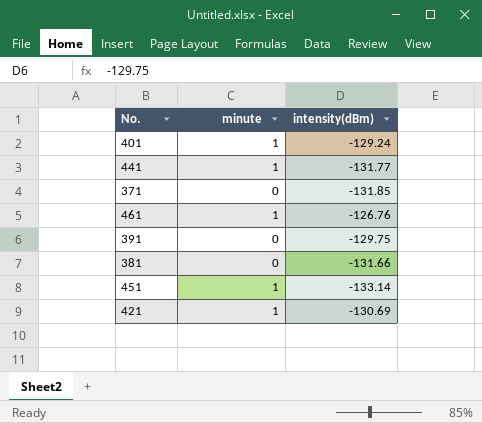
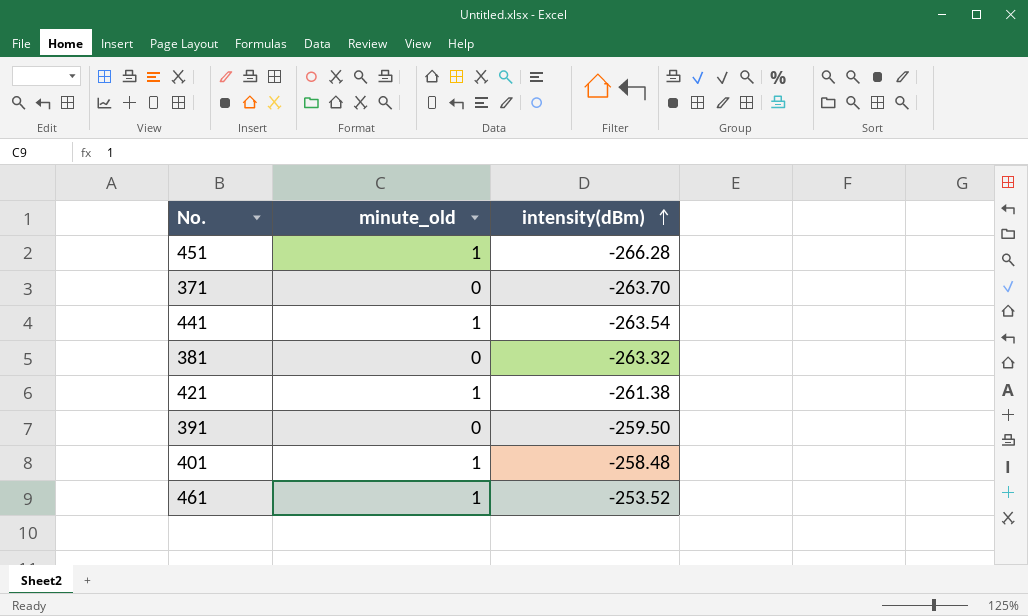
row order: none -> intensity(dBm) ascending
column name: minute -> minute_old
451 | intensity(dBm): -133.14 -> -266.28
371 | intensity(dBm): -131.85 -> -263.70
441 | intensity(dBm): -131.77 -> -263.54
381 | intensity(dBm): -131.66 -> -263.32
421 | intensity(dBm): -130.69 -> -261.38
391 | intensity(dBm): -129.75 -> -259.50
401 | intensity(dBm): -129.24 -> -258.48
461 | intensity(dBm): -126.76 -> -253.52

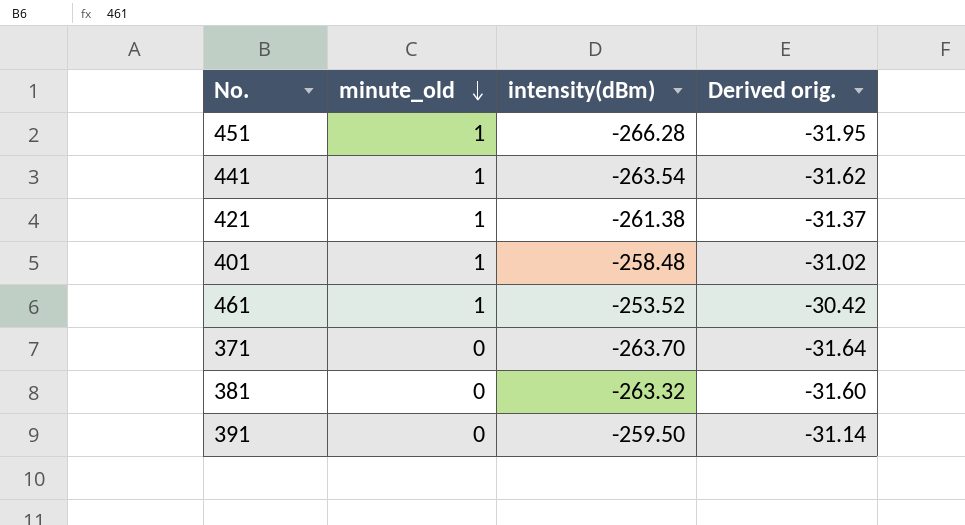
row order: intensity(dBm) ascending -> minute_old descending
column Derived orig. | formula: none -> [intensity(dBm)] * 0.12

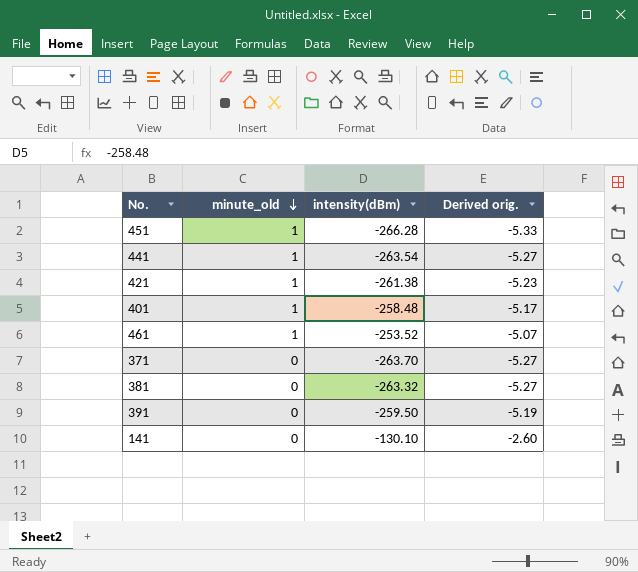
column Derived orig. | formula: [intensity(dBm)] * 0.12 -> [intensity(dBm)] * 0.02
row 141: none -> 0 | -130.10 | -2.60

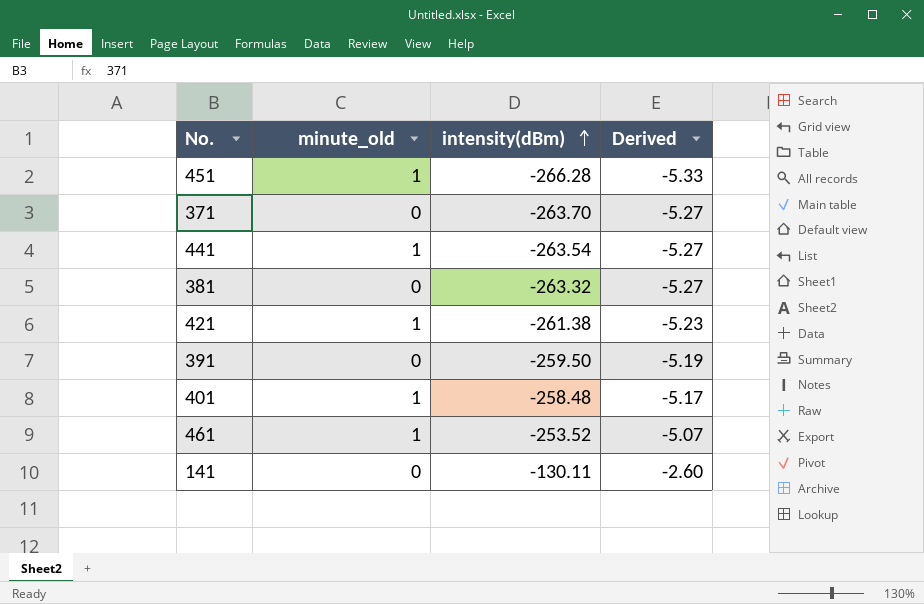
row order: minute_old descending -> intensity(dBm) ascending
column name: Derived orig. -> Derived
141 | intensity(dBm): -130.10 -> -130.11

